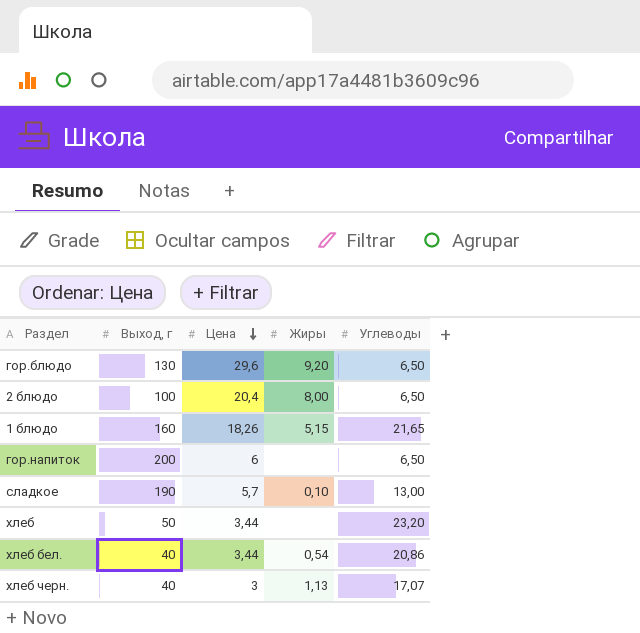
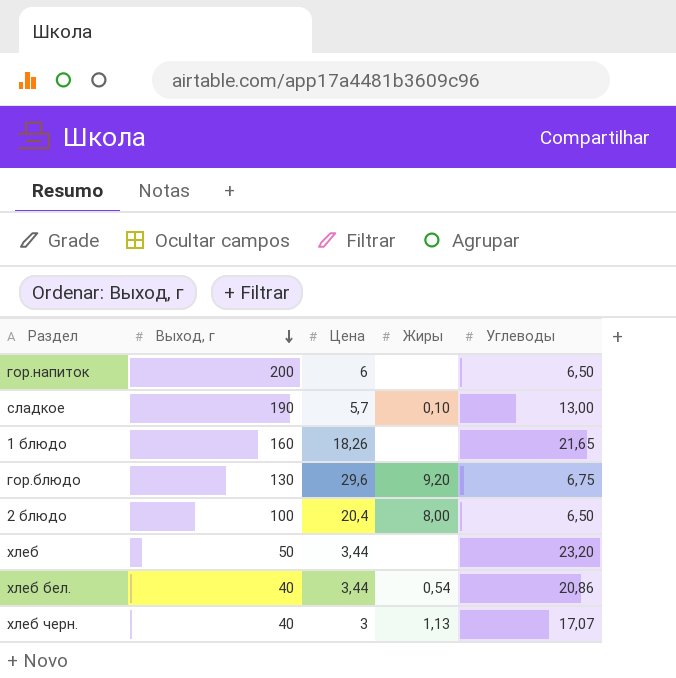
row order: Цена descending -> Выход, г descending
1 блюдо | Жиры: 5,15 -> none
гор.блюдо | Углеводы: 6,50 -> 6,75

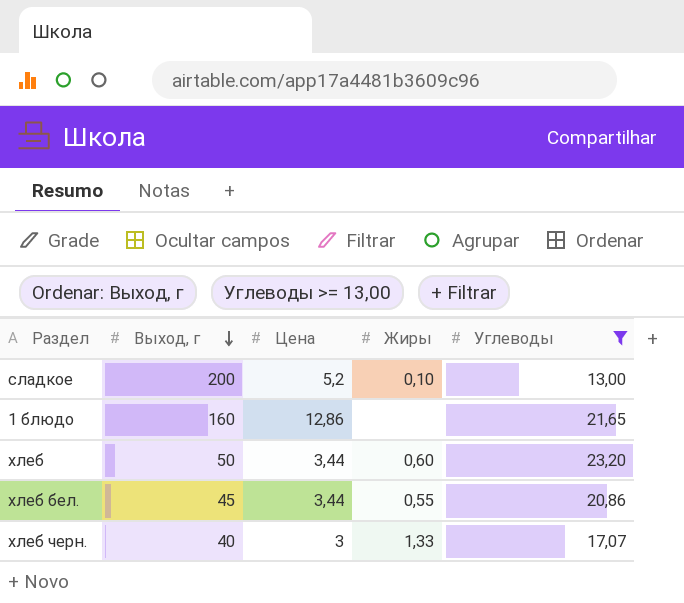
filter: none -> Углеводы >= 13,00
сладкое | Выход, г: 190 -> 200
сладкое | Цена: 5,7 -> 5,2
1 блюдо | Цена: 18,26 -> 12,86
хлеб | Жиры: none -> 0,60
хлеб бел. | Выход, г: 40 -> 45
хлеб бел. | Жиры: 0,54 -> 0,55
хлеб черн. | Жиры: 1,13 -> 1,33

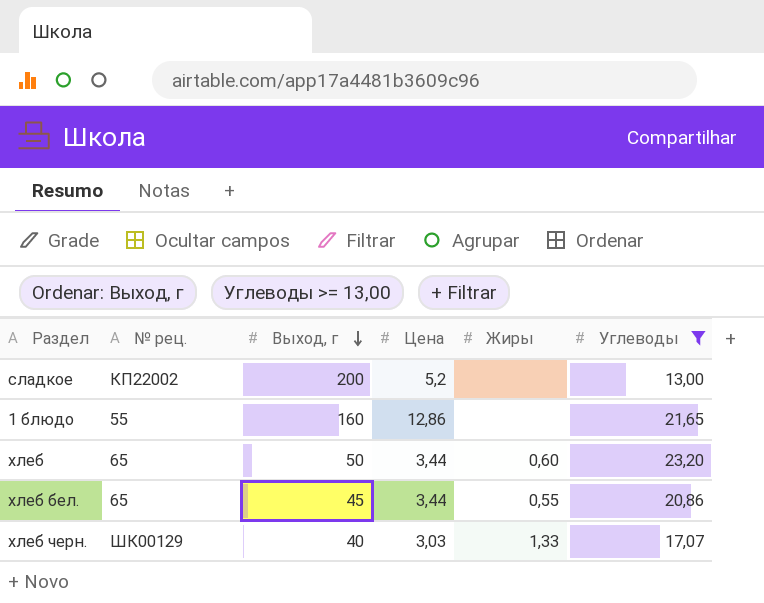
column № рец. | position: none -> 2
сладкое | Жиры: 0,10 -> none
хлеб черн. | Цена: 3 -> 3,03

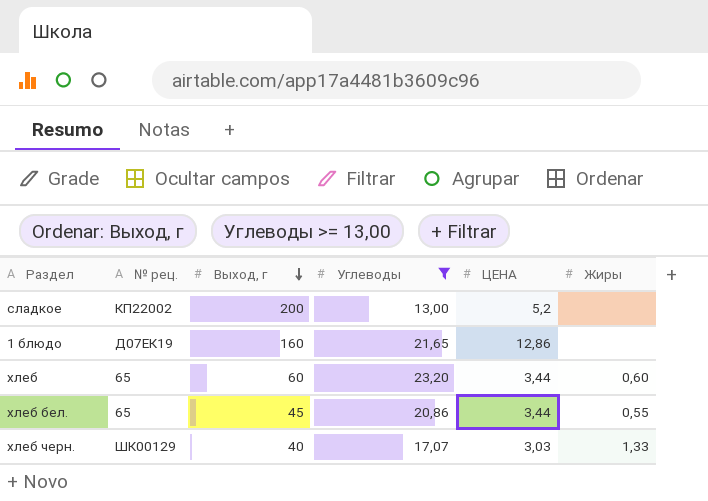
column Углеводы | position: 6 -> 4
column name: Цена -> ЦЕНА
1 блюдо | № рец.: 55 -> Д07ЕК19
хлеб | Выход, г: 50 -> 60

